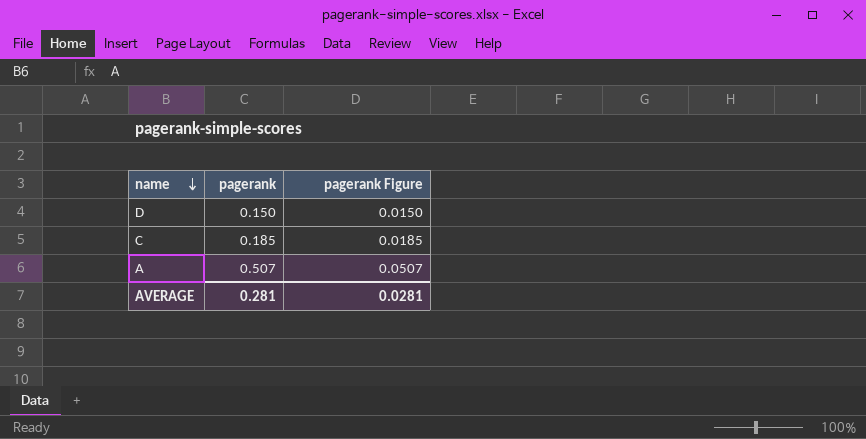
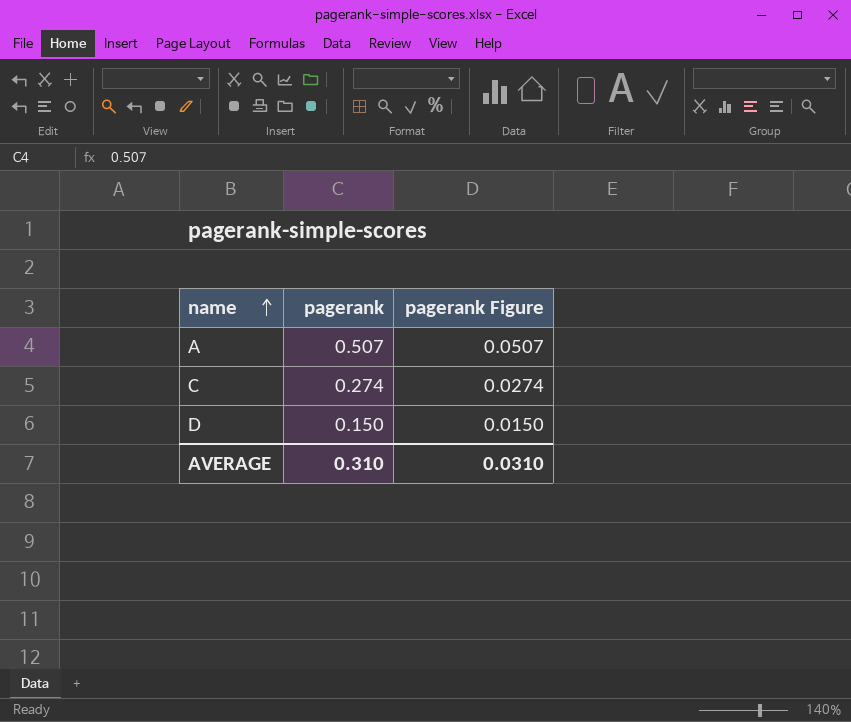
row order: name descending -> name ascending
C | pagerank: 0.185 -> 0.274
C | pagerank Figure: 0.0185 -> 0.0274
AVERAGE | pagerank: 0.281 -> 0.310
AVERAGE | pagerank Figure: 0.0281 -> 0.0310

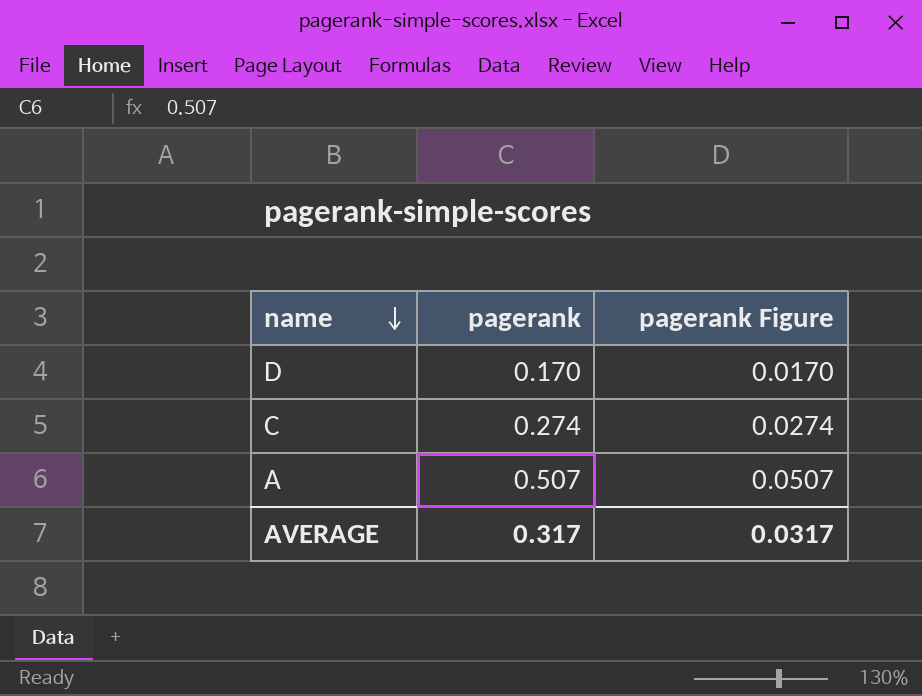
row order: name ascending -> name descending
D | pagerank: 0.150 -> 0.170
D | pagerank Figure: 0.0150 -> 0.0170
AVERAGE | pagerank: 0.310 -> 0.317
AVERAGE | pagerank Figure: 0.0310 -> 0.0317

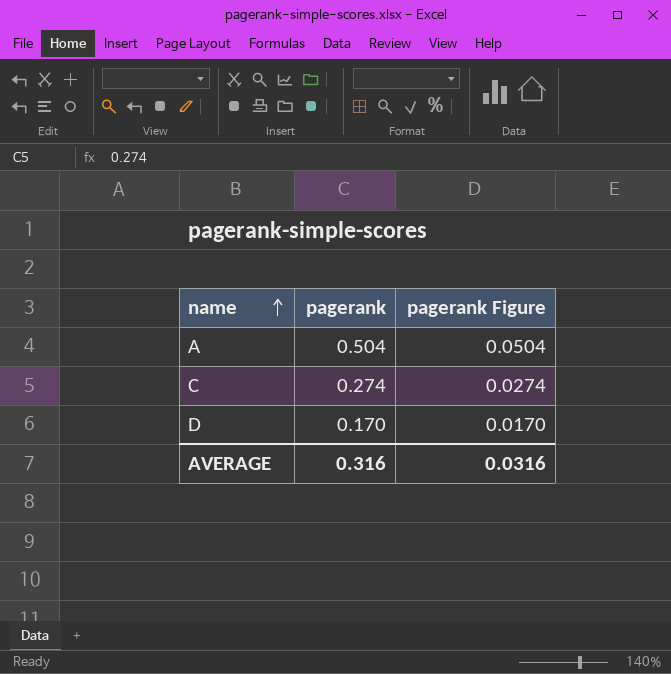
row order: name descending -> name ascending
A | pagerank: 0.507 -> 0.504
A | pagerank Figure: 0.0507 -> 0.0504
AVERAGE | pagerank: 0.317 -> 0.316
AVERAGE | pagerank Figure: 0.0317 -> 0.0316

